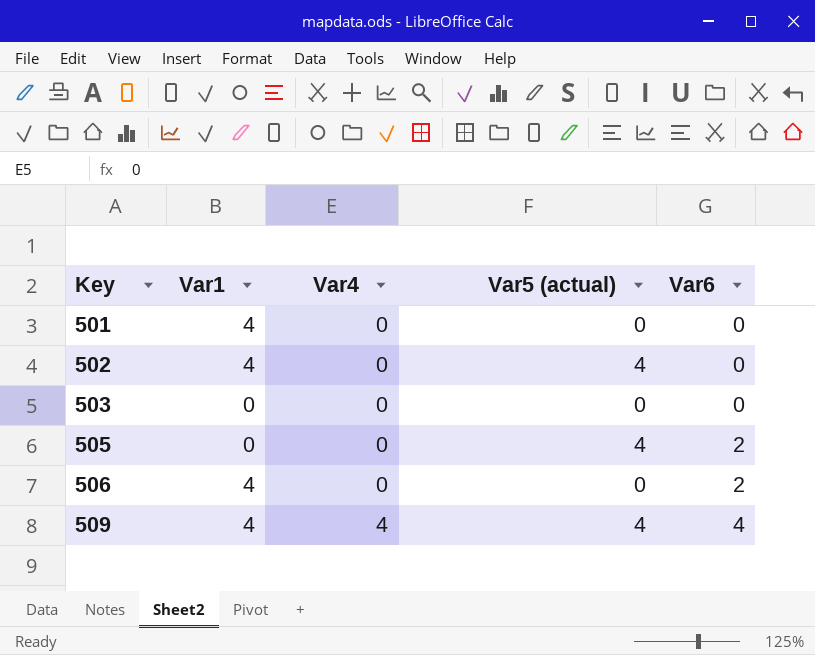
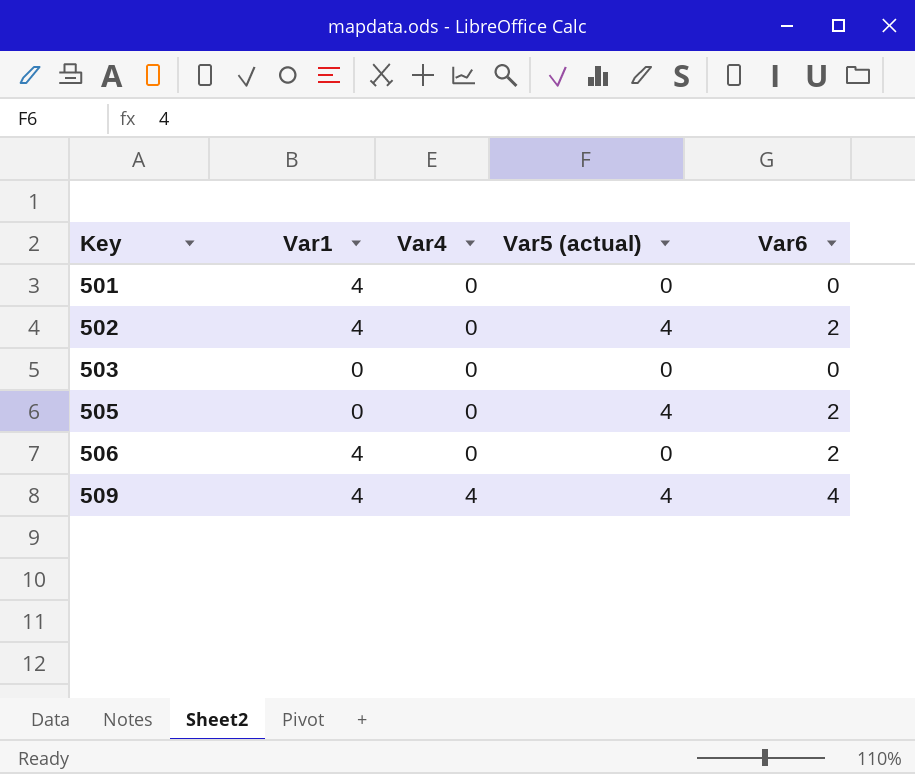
502 | Var6: 0 -> 2

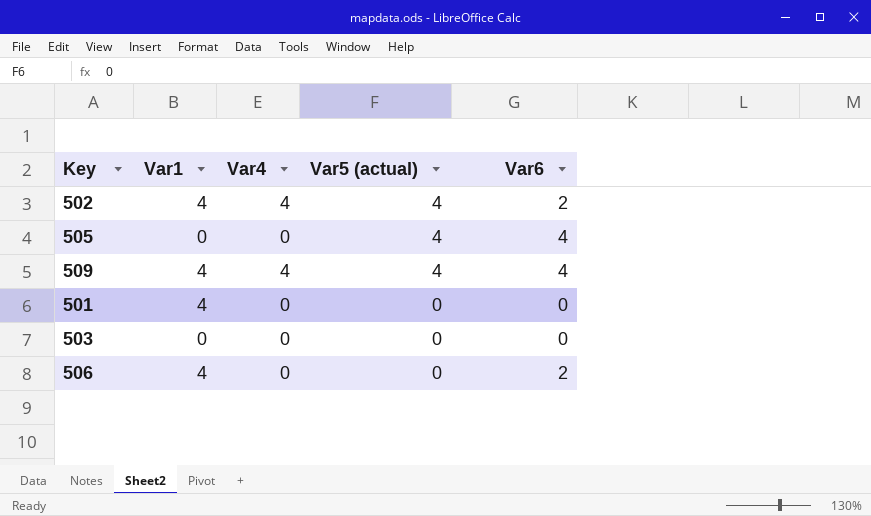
row order: Key ascending -> Var5 (actual) descending
502 | Var4: 0 -> 4
505 | Var6: 2 -> 4

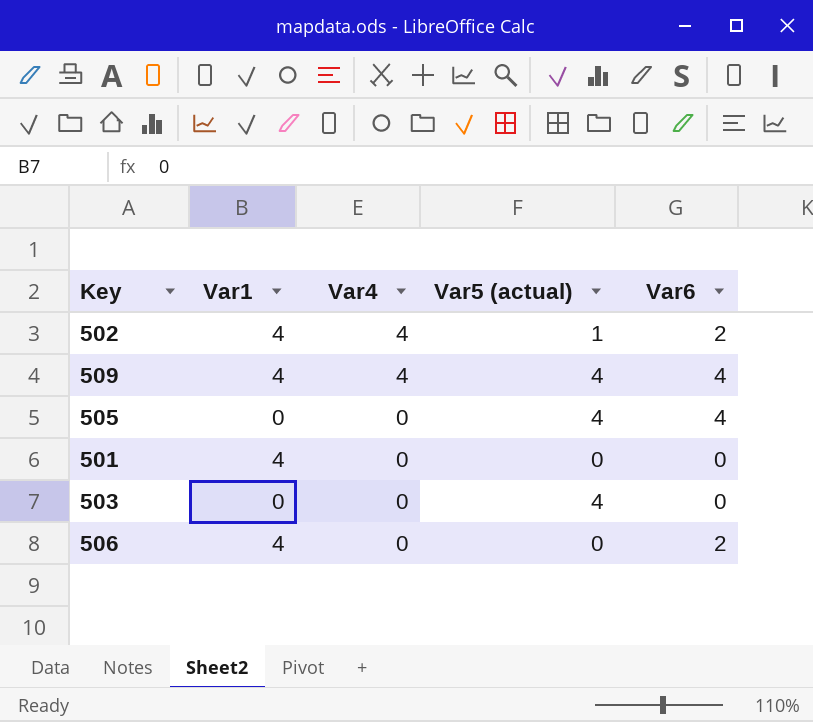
row order: Var5 (actual) descending -> Var4 descending
502 | Var5 (actual): 4 -> 1
503 | Var5 (actual): 0 -> 4

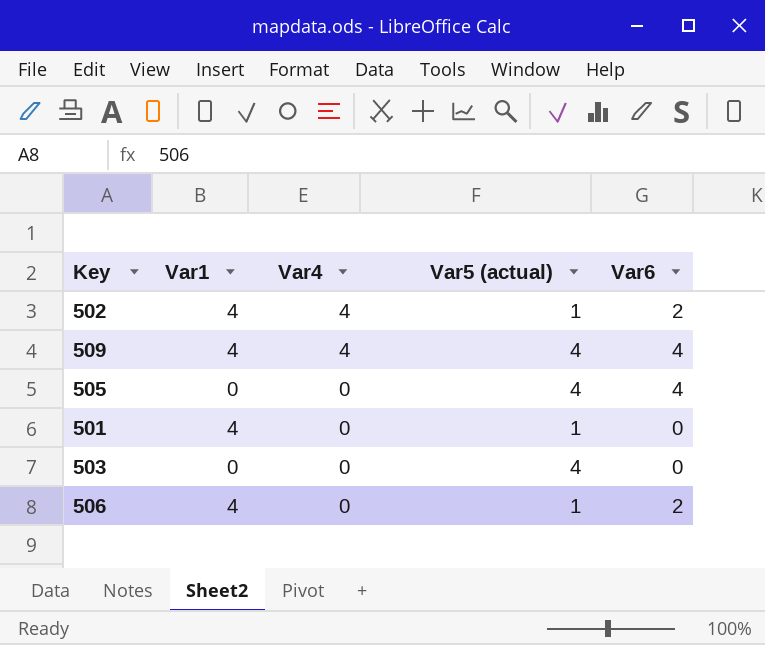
501 | Var5 (actual): 0 -> 1
506 | Var5 (actual): 0 -> 1

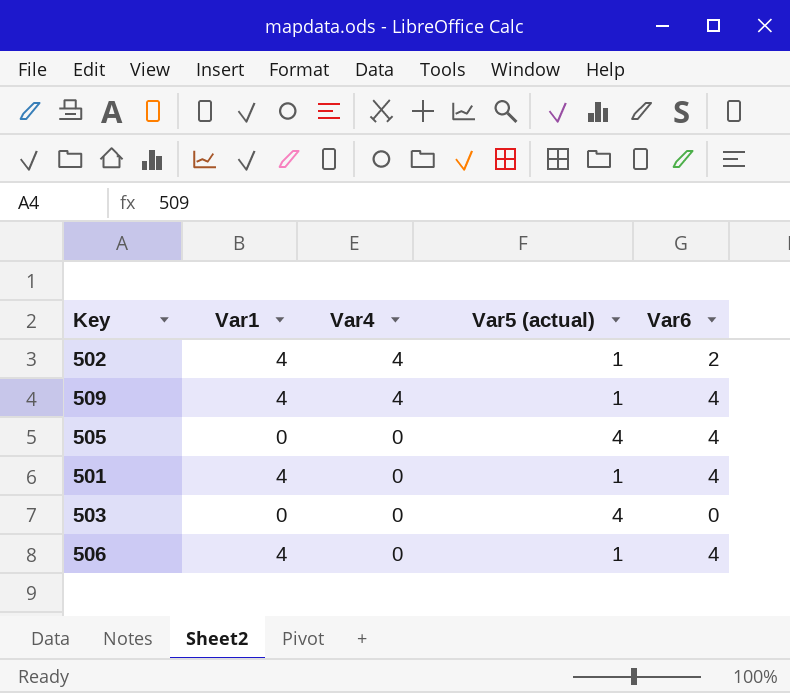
509 | Var5 (actual): 4 -> 1
501 | Var6: 0 -> 4
506 | Var6: 2 -> 4

